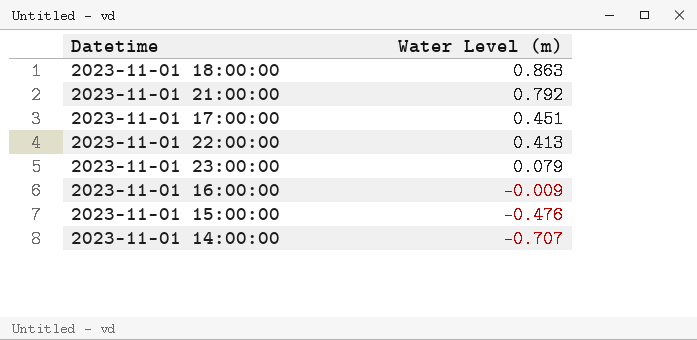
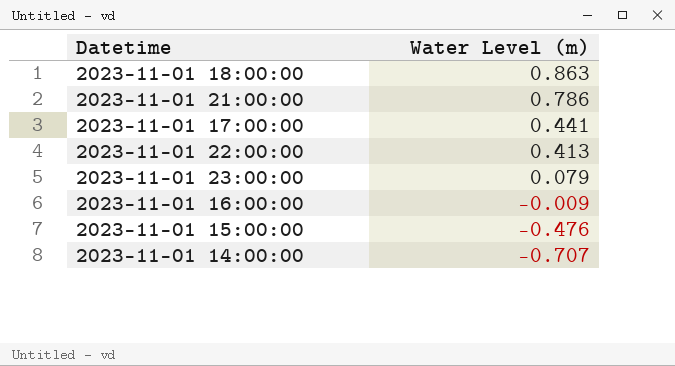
2023-11-01 21:00:00 | Water Level (m): 0.792 -> 0.786
2023-11-01 17:00:00 | Water Level (m): 0.451 -> 0.441

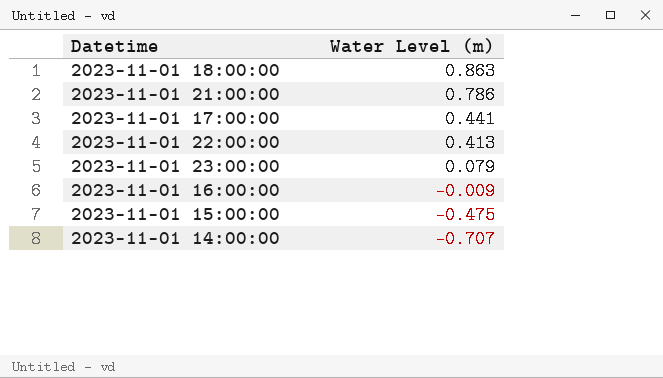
2023-11-01 15:00:00 | Water Level (m): -0.476 -> -0.475

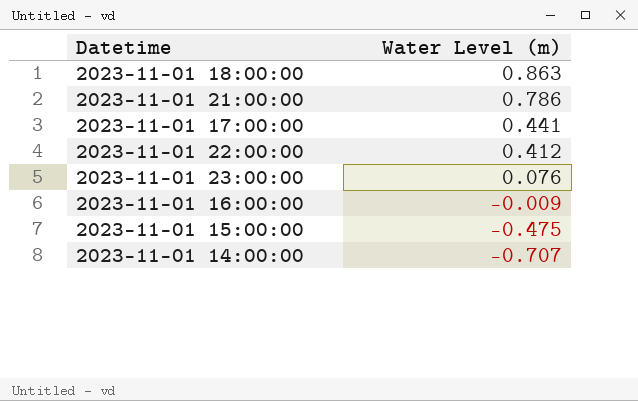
2023-11-01 22:00:00 | Water Level (m): 0.413 -> 0.412
2023-11-01 23:00:00 | Water Level (m): 0.079 -> 0.076

